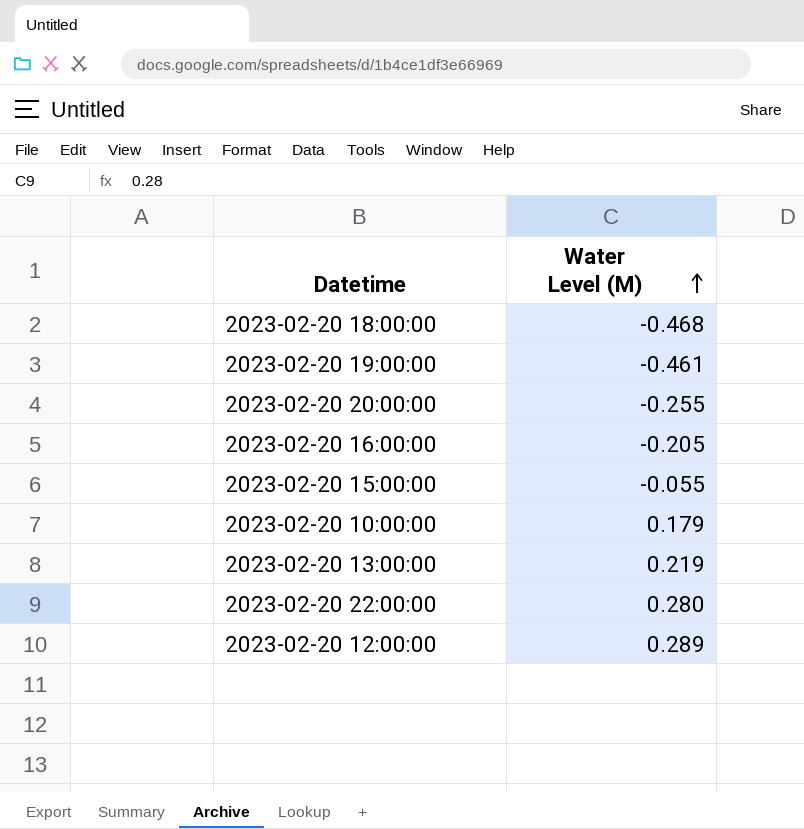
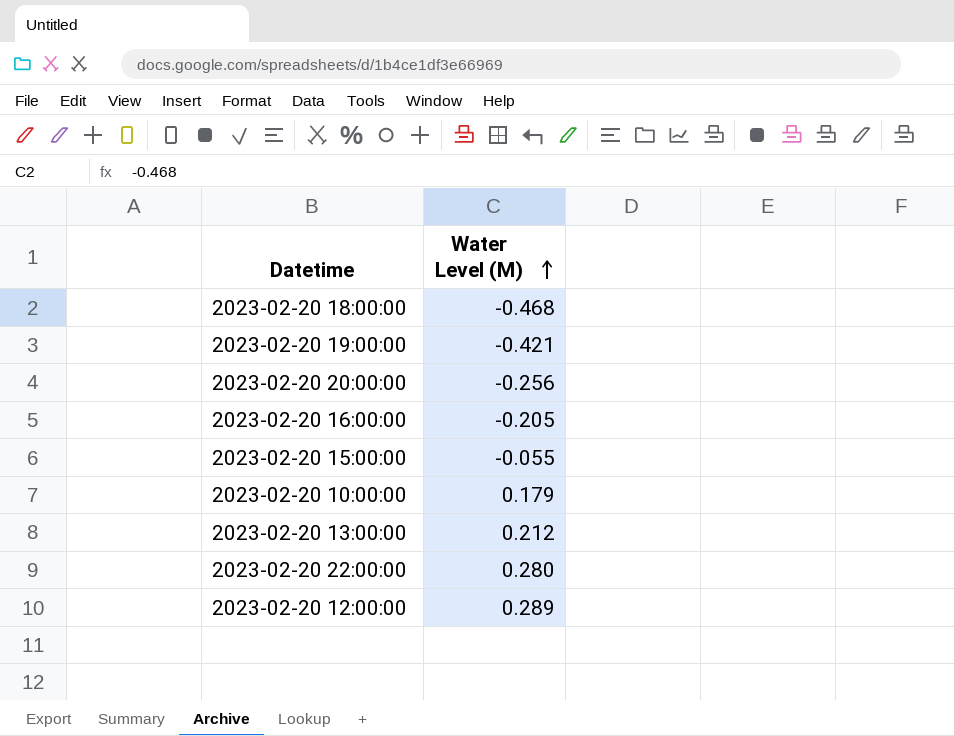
2023-02-20 19:00:00 | Water Level (M): -0.461 -> -0.421
2023-02-20 20:00:00 | Water Level (M): -0.255 -> -0.256
2023-02-20 13:00:00 | Water Level (M): 0.219 -> 0.212

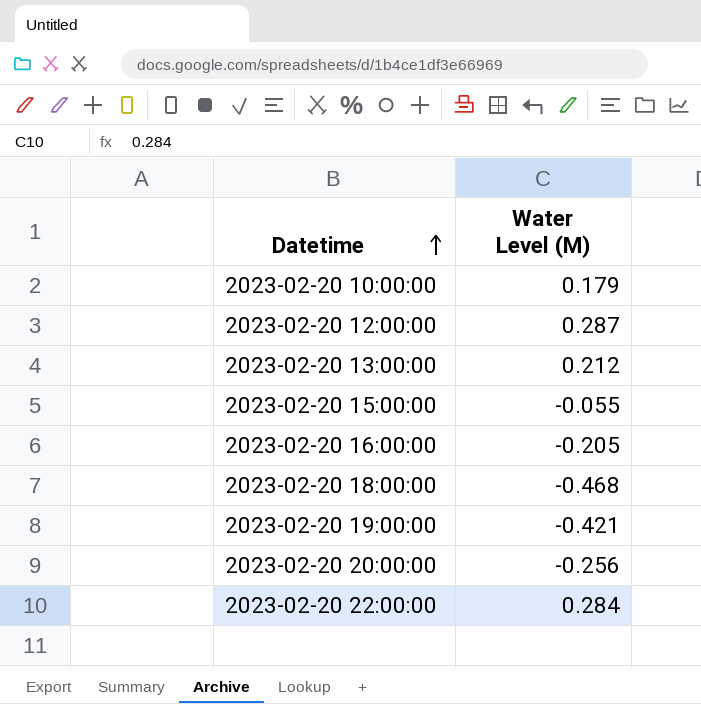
row order: Water Level (M) ascending -> Datetime ascending
2023-02-20 12:00:00 | Water Level (M): 0.289 -> 0.287
2023-02-20 22:00:00 | Water Level (M): 0.280 -> 0.284

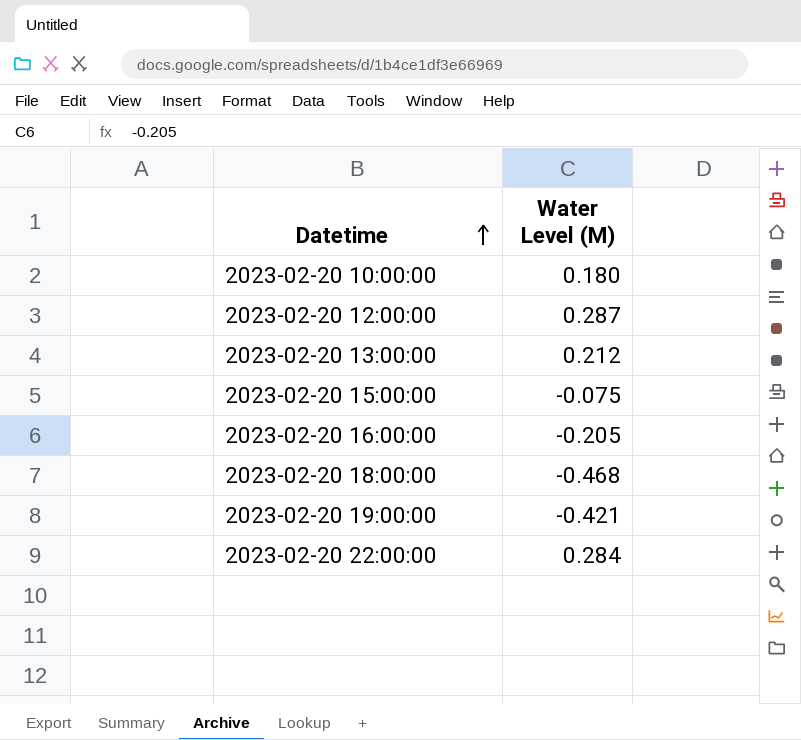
row 2023-02-20 20:00:00: -0.256 -> none
2023-02-20 10:00:00 | Water Level (M): 0.179 -> 0.180
2023-02-20 15:00:00 | Water Level (M): -0.055 -> -0.075

